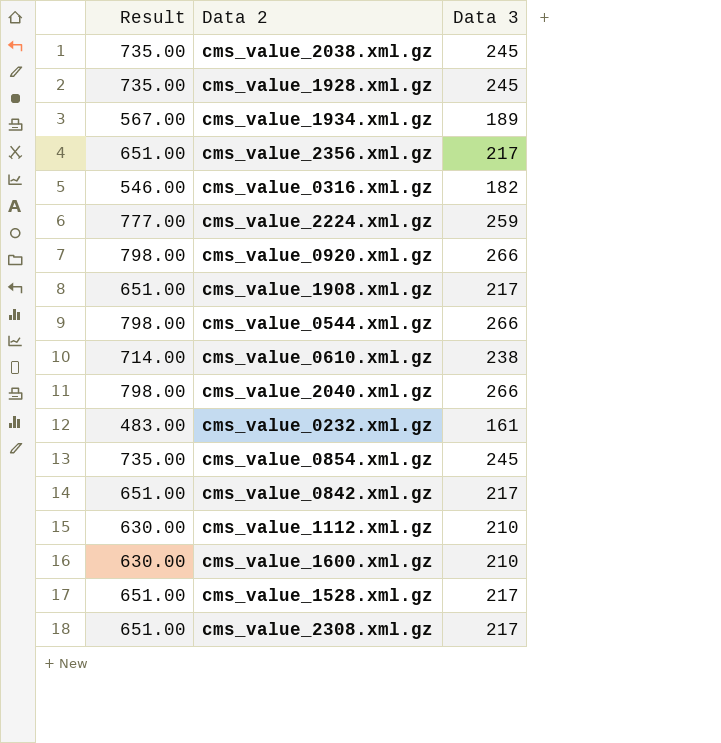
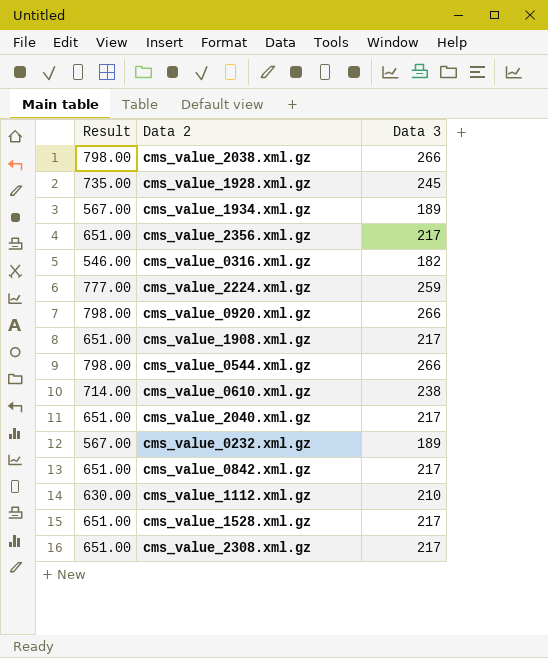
row cms_value_0854.xml.gz: 735.00 | 245 -> none
row cms_value_1600.xml.gz: 630.00 | 210 -> none
cms_value_2038.xml.gz | Result: 735.00 -> 798.00
cms_value_2038.xml.gz | Data 3: 245 -> 266
cms_value_2040.xml.gz | Result: 798.00 -> 651.00
cms_value_2040.xml.gz | Data 3: 266 -> 217
cms_value_0232.xml.gz | Result: 483.00 -> 567.00
cms_value_0232.xml.gz | Data 3: 161 -> 189

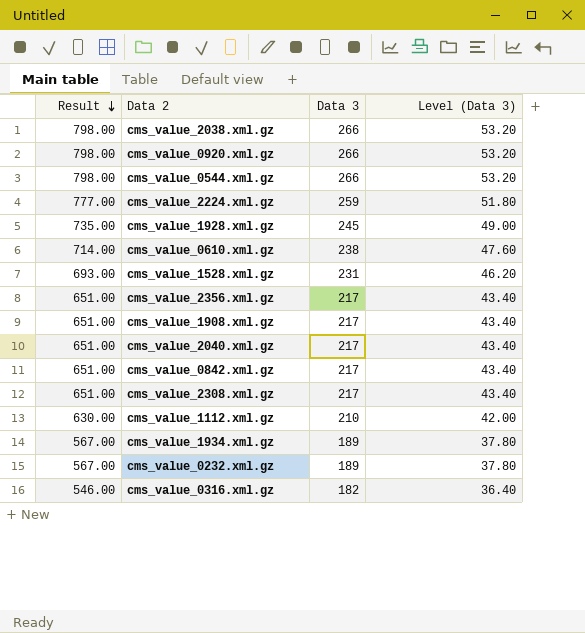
row order: none -> Result descending
column Level (Data 3) | formula: none -> [Data 3] * 0.2
cms_value_1528.xml.gz | Result: 651.00 -> 693.00
cms_value_1528.xml.gz | Data 3: 217 -> 231

